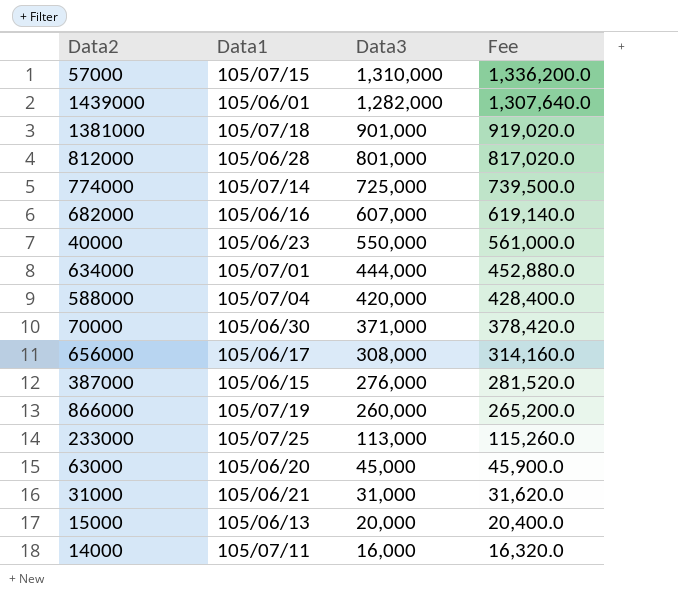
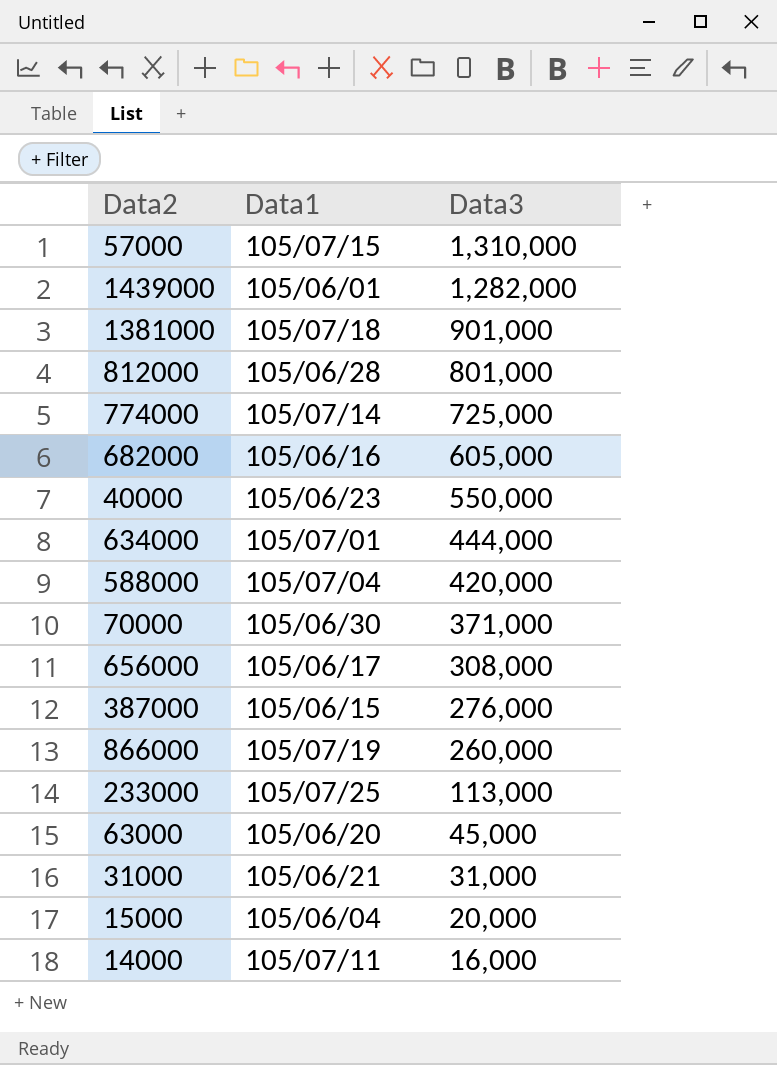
column Fee | formula: [Data3] * 1.02 -> none
682000 | Data3: 607,000 -> 605,000
15000 | Data1: 105/06/13 -> 105/06/04

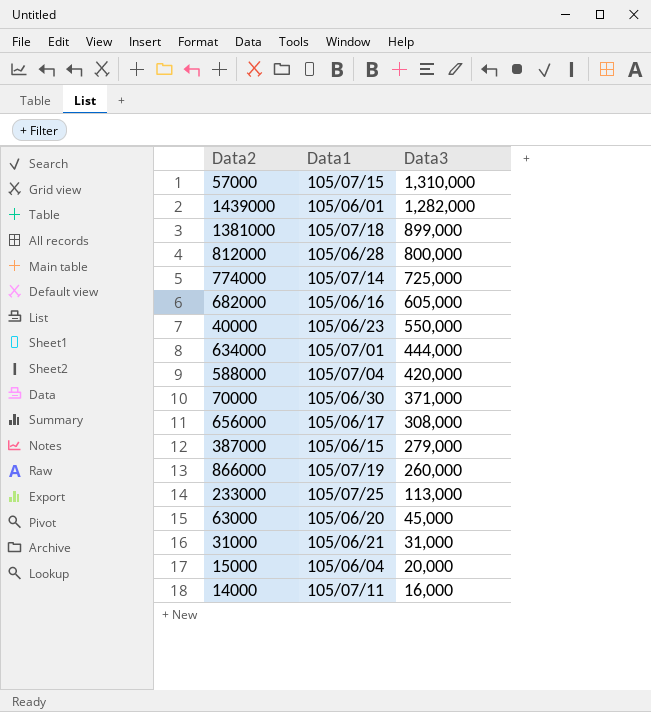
1381000 | Data3: 901,000 -> 899,000
812000 | Data3: 801,000 -> 800,000
387000 | Data3: 276,000 -> 279,000

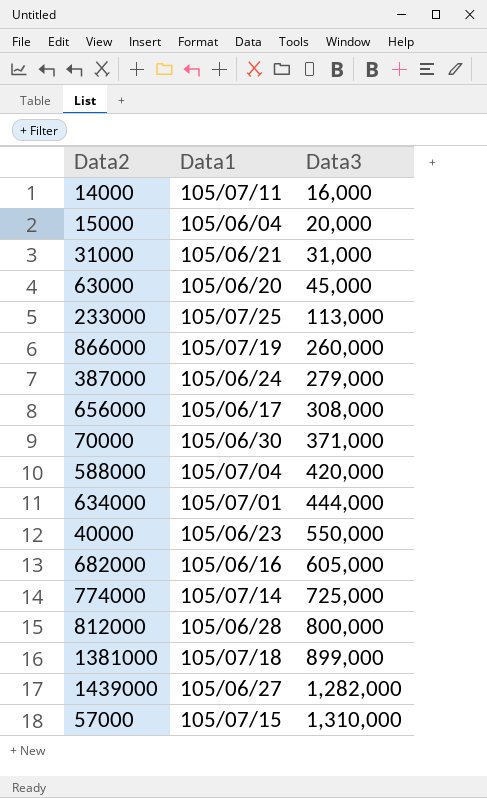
row order: Data3 descending -> Data3 ascending
387000 | Data1: 105/06/15 -> 105/06/24
1439000 | Data1: 105/06/01 -> 105/06/27

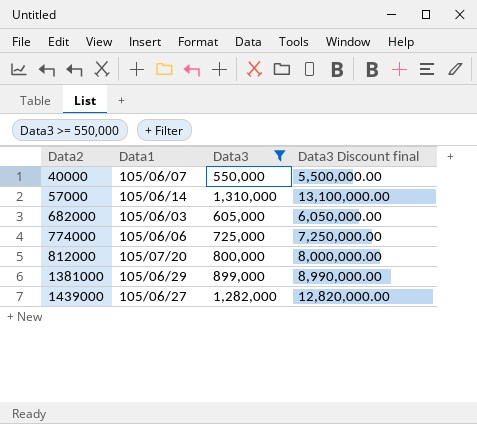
filter: none -> Data3 >= 550,000
row order: Data3 ascending -> Data2 ascending
column Data3 Discount final | formula: none -> [Data3] * 10
40000 | Data1: 105/06/23 -> 105/06/07
57000 | Data1: 105/07/15 -> 105/06/14
682000 | Data1: 105/06/16 -> 105/06/03
774000 | Data1: 105/07/14 -> 105/06/06
812000 | Data1: 105/06/28 -> 105/07/20
1381000 | Data1: 105/07/18 -> 105/06/29

